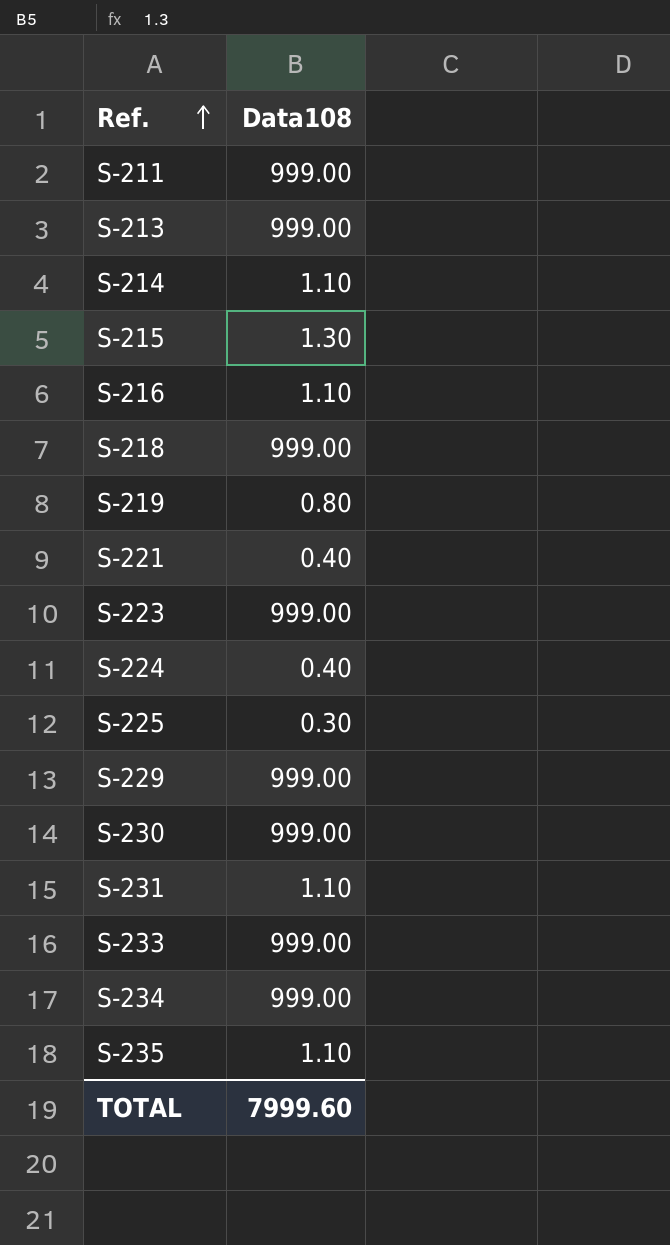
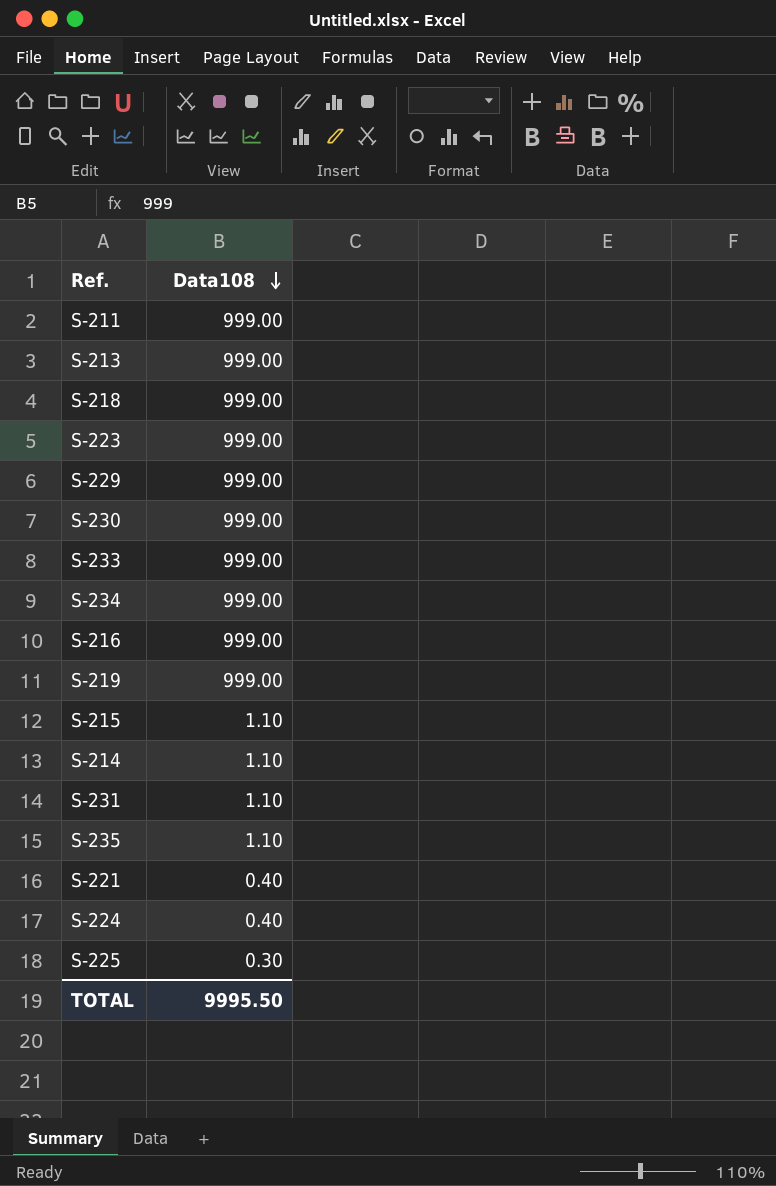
row order: Ref. ascending -> Data108 descending
S-216 | Data108: 1.10 -> 999.00
S-219 | Data108: 0.80 -> 999.00
S-215 | Data108: 1.30 -> 1.10
TOTAL | Data108: 7999.60 -> 9995.50

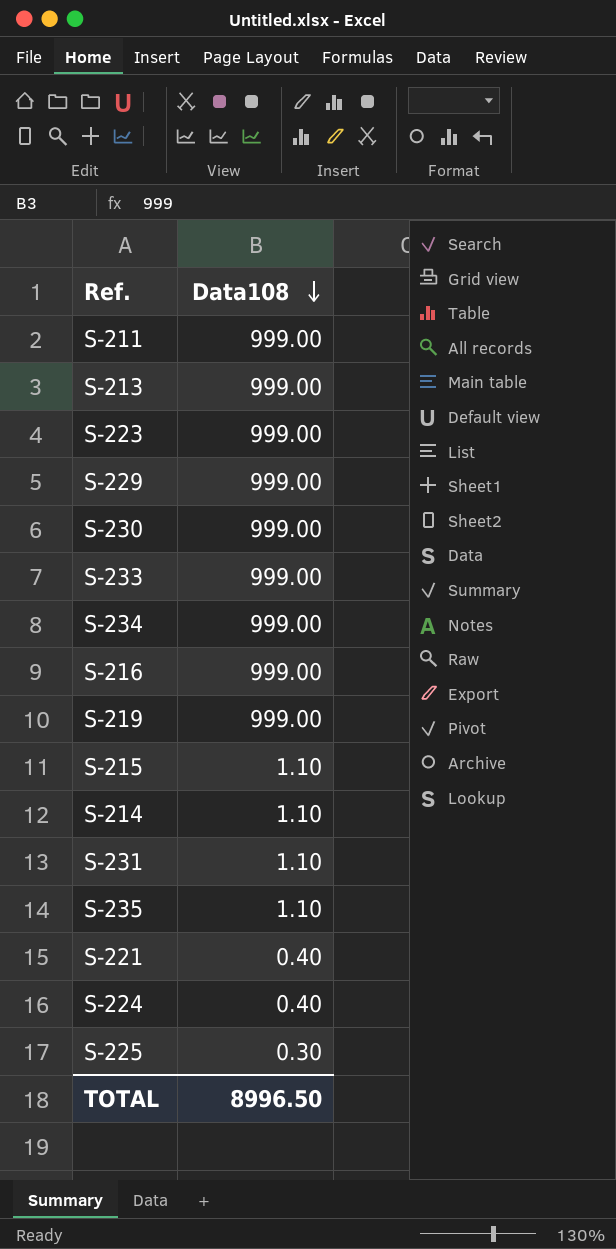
row S-218: 999.00 -> none
TOTAL | Data108: 9995.50 -> 8996.50

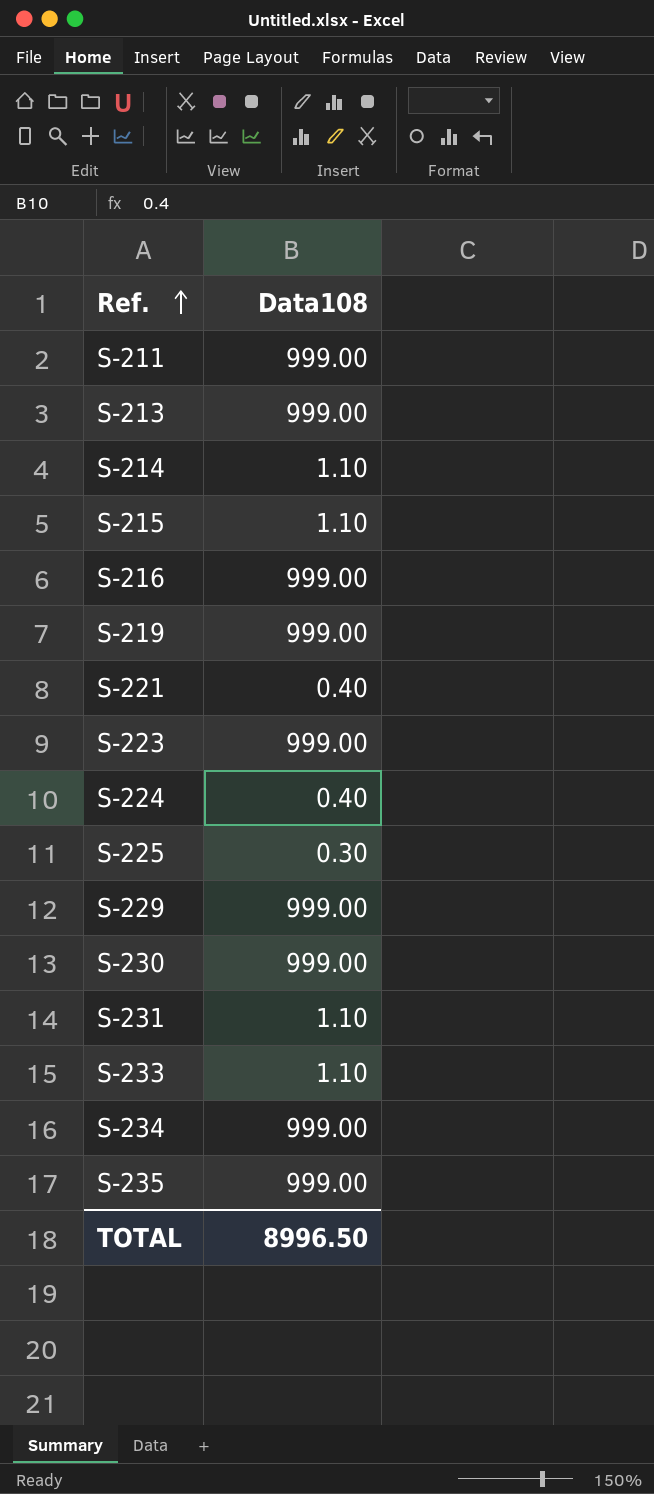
row order: Data108 descending -> Ref. ascending
S-233 | Data108: 999.00 -> 1.10
S-235 | Data108: 1.10 -> 999.00

